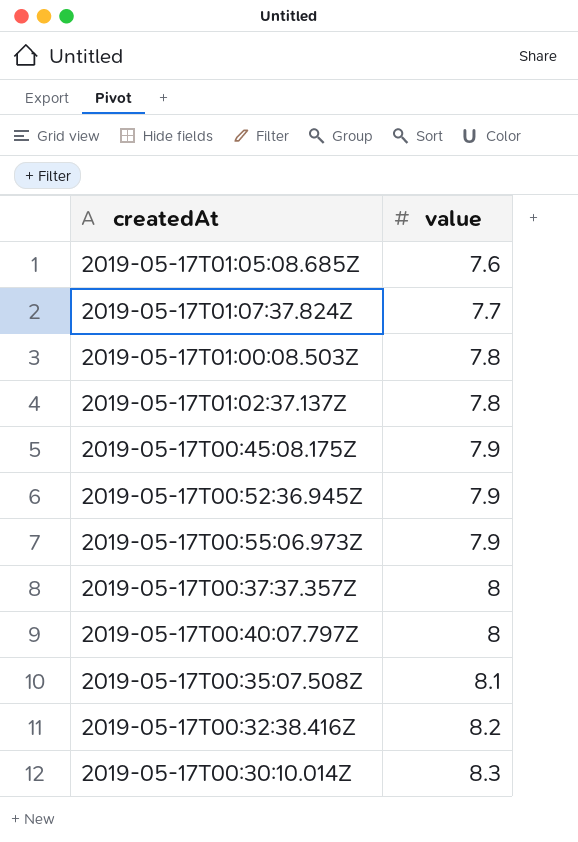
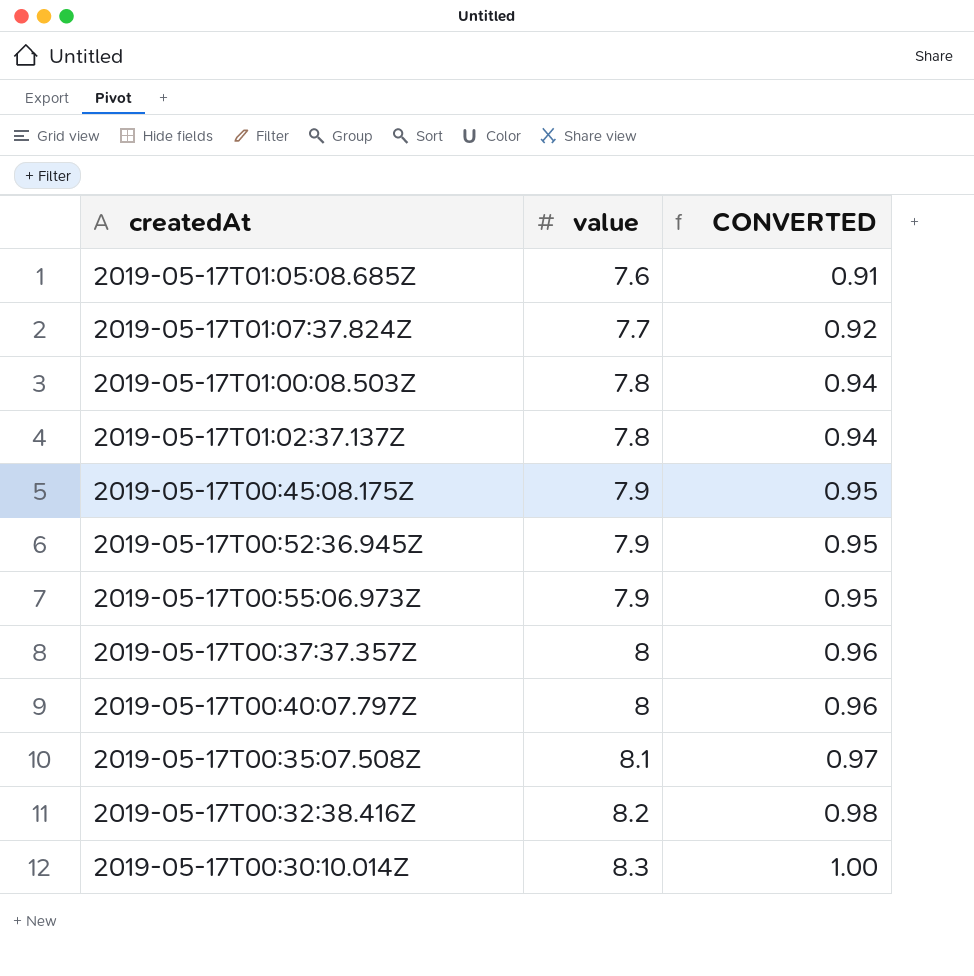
column CONVERTED | formula: none -> [value] * 0.12

